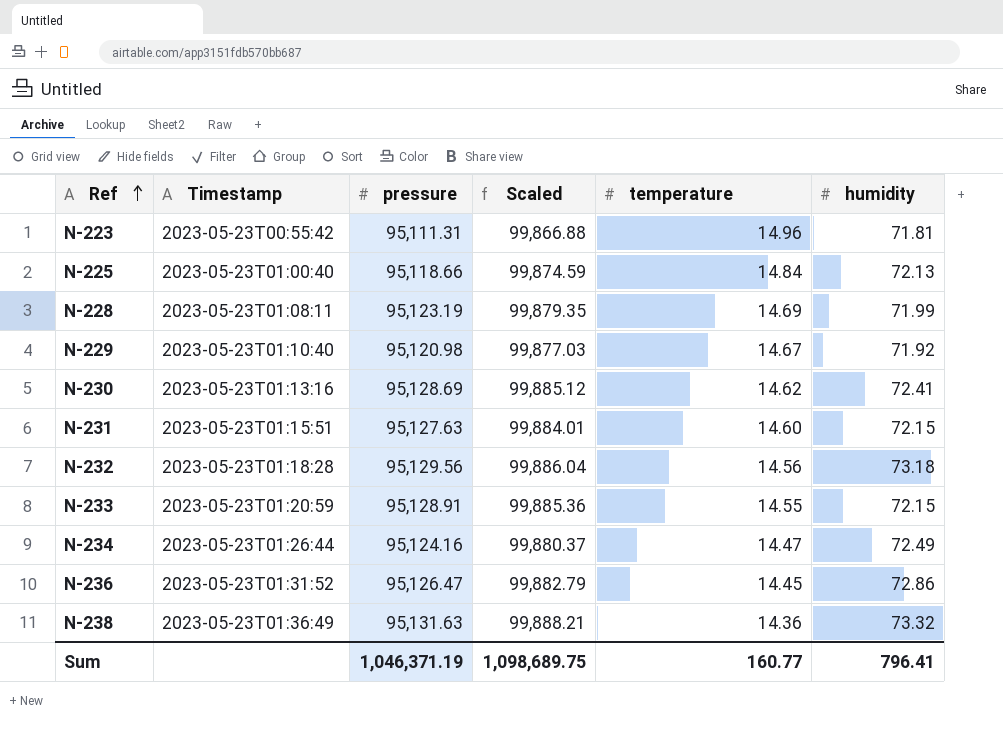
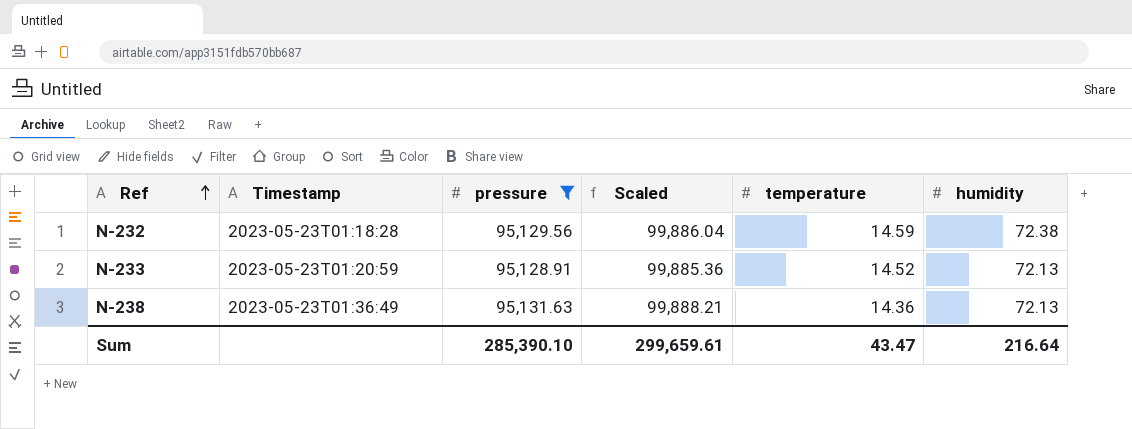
filter: none -> pressure >= 95,128.91
N-232 | temperature: 14.56 -> 14.59
N-232 | humidity: 73.18 -> 72.38
N-233 | temperature: 14.55 -> 14.52
N-233 | humidity: 72.15 -> 72.13
N-238 | humidity: 73.32 -> 72.13
Sum | pressure: 1,046,371.19 -> 285,390.10
Sum | Scaled: 1,098,689.75 -> 299,659.61
Sum | temperature: 160.77 -> 43.47
Sum | humidity: 796.41 -> 216.64

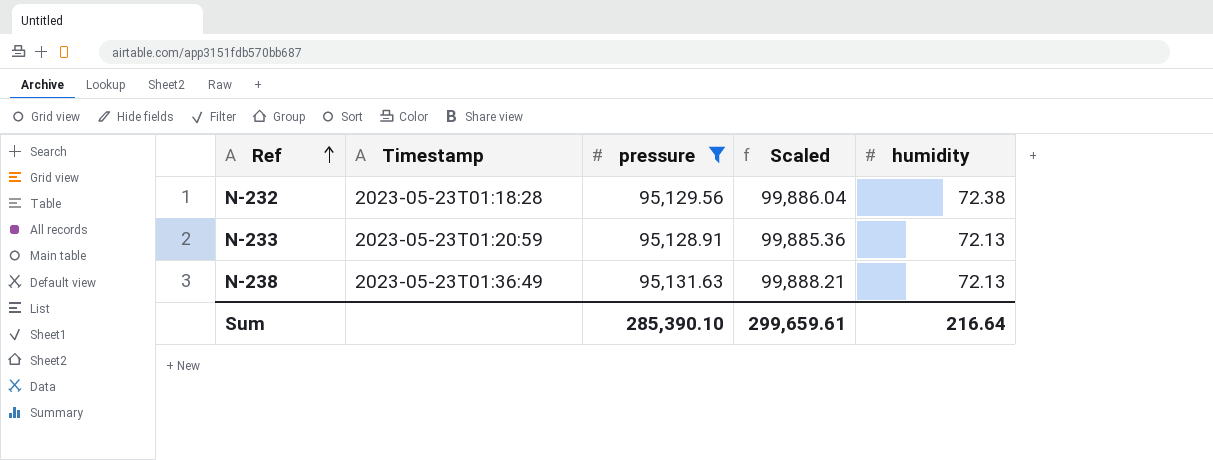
column temperature | position: 5 -> none

